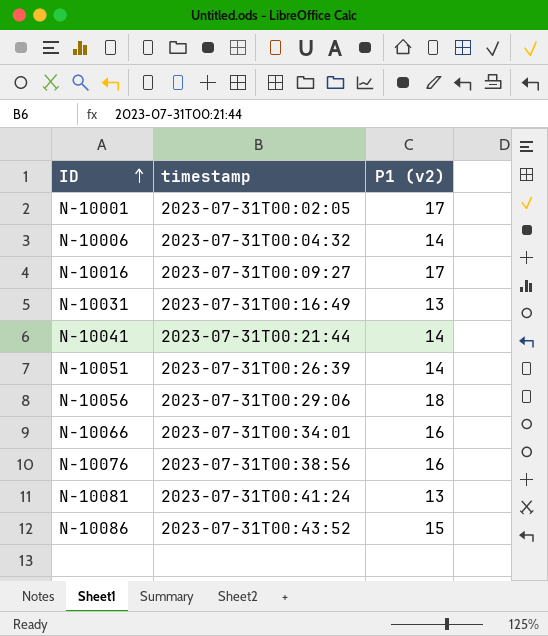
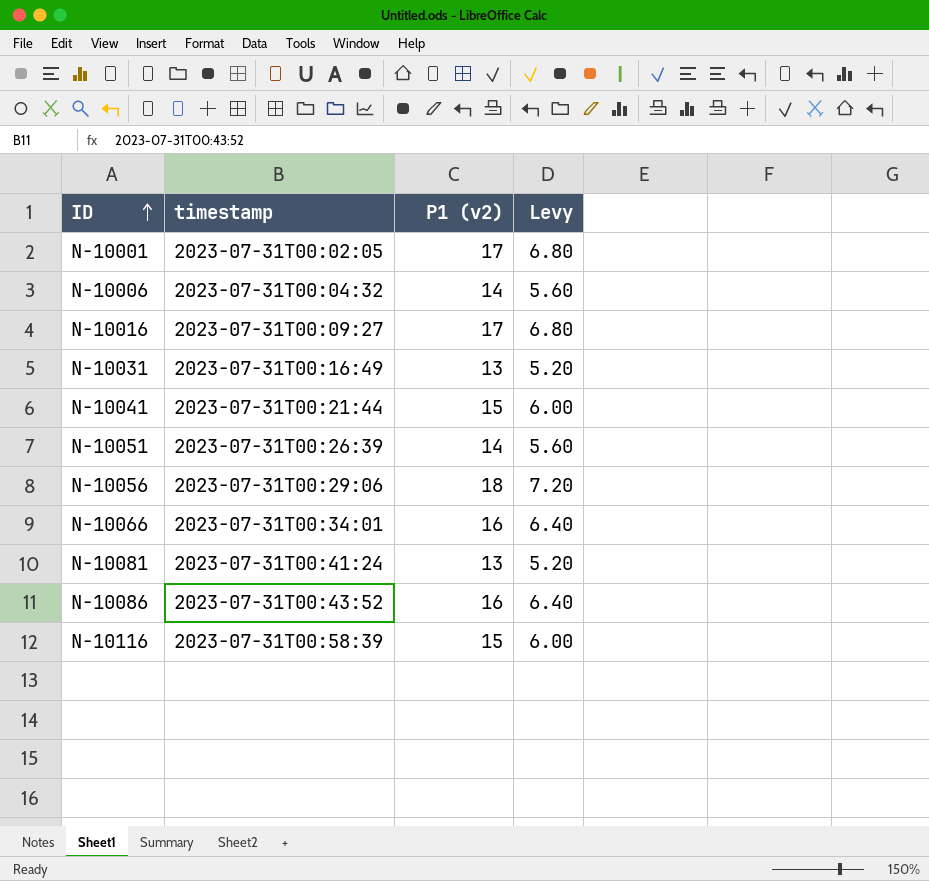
column Levy | formula: none -> [P1 (v2)] * 0.4
row N-10076: 2023-07-31T00:38:56 | 16 -> none
N-10041 | P1 (v2): 14 -> 15
N-10086 | P1 (v2): 15 -> 16
row N-10116: none -> 2023-07-31T00:58:39 | 15 | 6.00

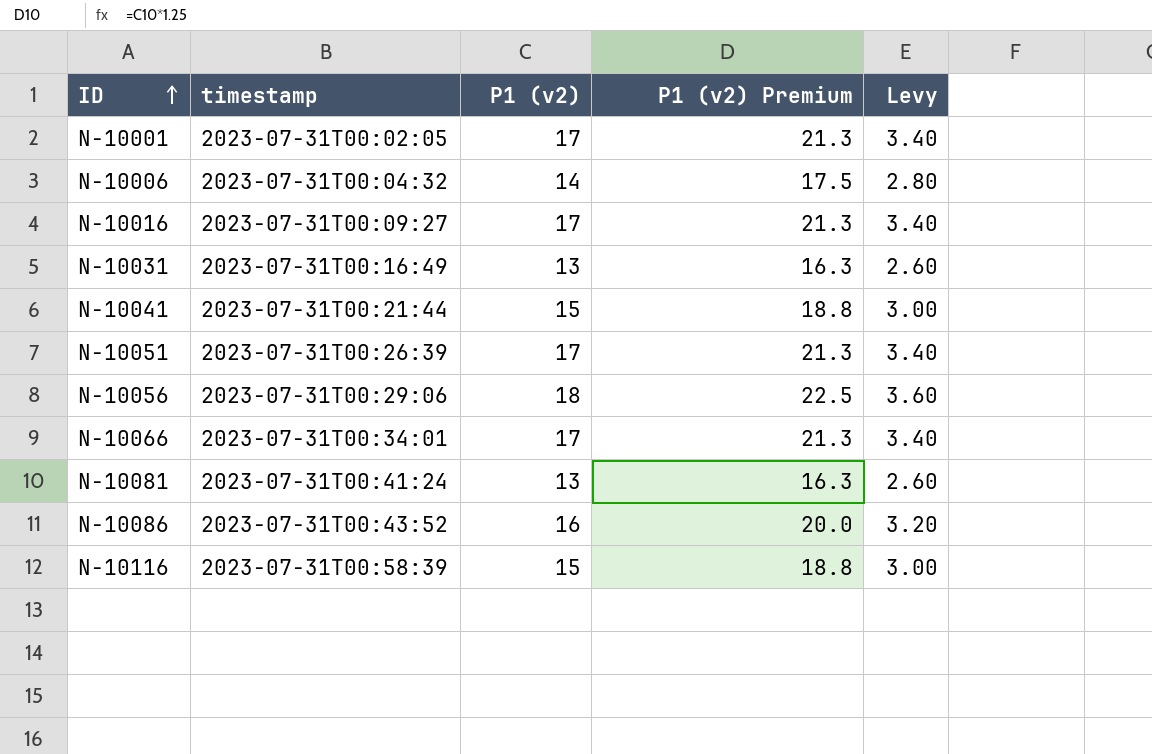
column P1 (v2) Premium | formula: none -> [P1 (v2)] * 1.25
column Levy | formula: [P1 (v2)] * 0.4 -> [P1 (v2)] * 0.2
N-10051 | P1 (v2): 14 -> 17
N-10066 | P1 (v2): 16 -> 17

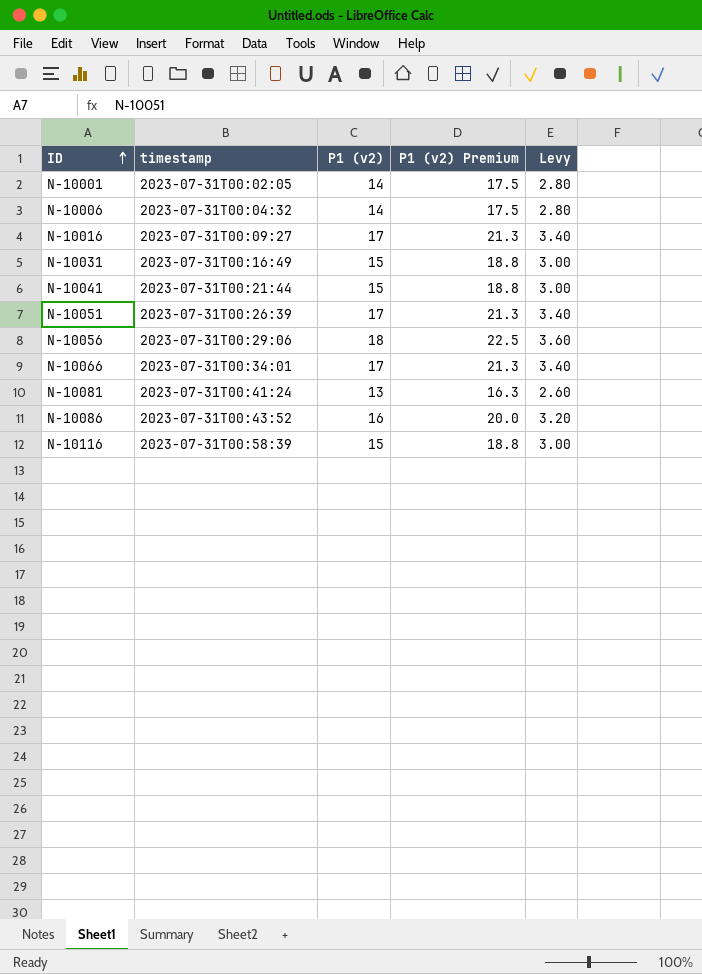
N-10001 | P1 (v2): 17 -> 14
N-10001 | P1 (v2) Premium: 21.3 -> 17.5
N-10001 | Levy: 3.40 -> 2.80
N-10031 | P1 (v2): 13 -> 15
N-10031 | P1 (v2) Premium: 16.3 -> 18.8
N-10031 | Levy: 2.60 -> 3.00

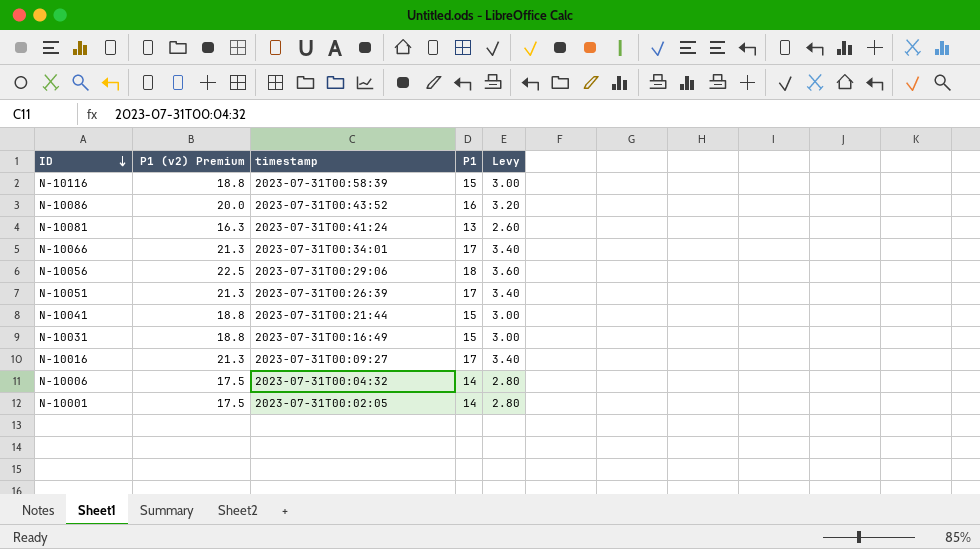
row order: ID ascending -> ID descending
column P1 (v2) Premium | position: 4 -> 2
column name: P1 (v2) -> P1

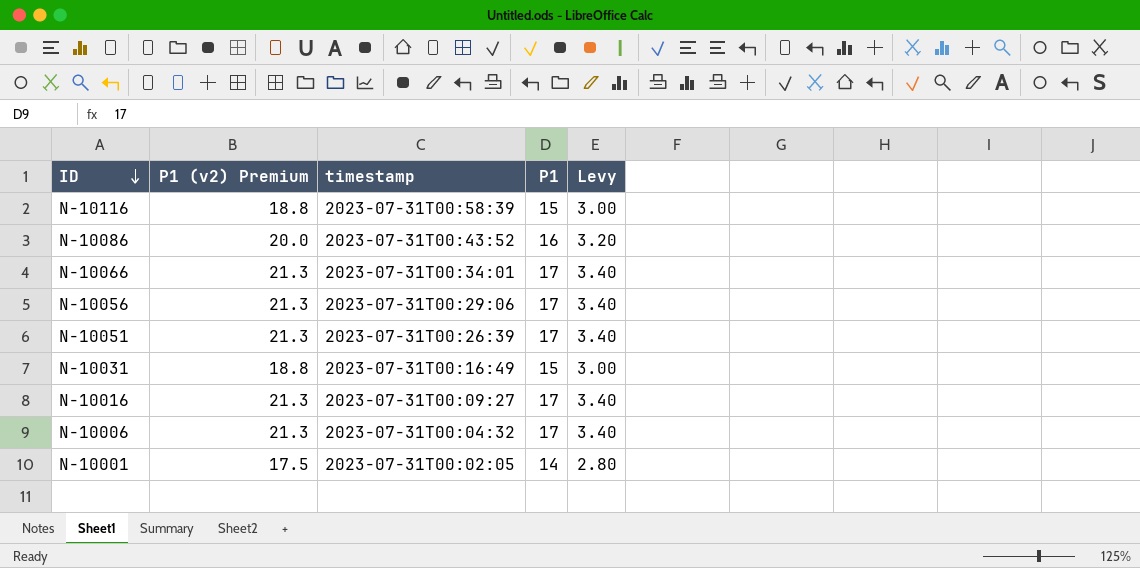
row N-10081: 16.3 | 2023-07-31T00:41:24 | 13 | 2.60 -> none
row N-10041: 18.8 | 2023-07-31T00:21:44 | 15 | 3.00 -> none
N-10056 | P1 (v2) Premium: 22.5 -> 21.3
N-10056 | P1: 18 -> 17
N-10056 | Levy: 3.60 -> 3.40
N-10006 | P1 (v2) Premium: 17.5 -> 21.3
N-10006 | P1: 14 -> 17
N-10006 | Levy: 2.80 -> 3.40

